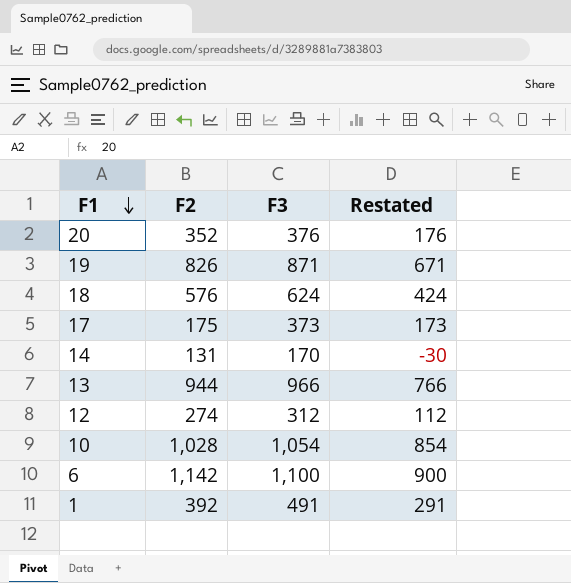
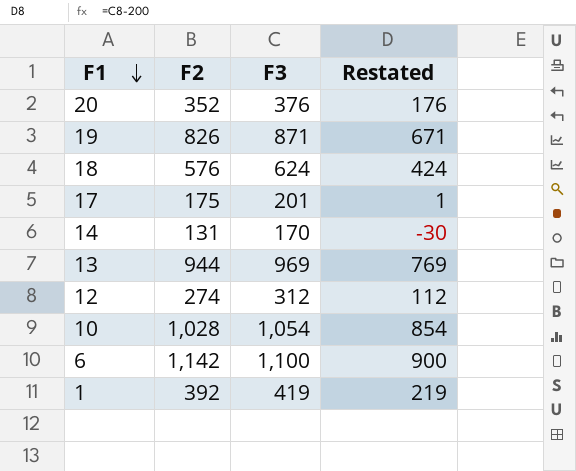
17 | F3: 373 -> 201
17 | Restated: 173 -> 1
13 | F3: 966 -> 969
13 | Restated: 766 -> 769
1 | F3: 491 -> 419
1 | Restated: 291 -> 219

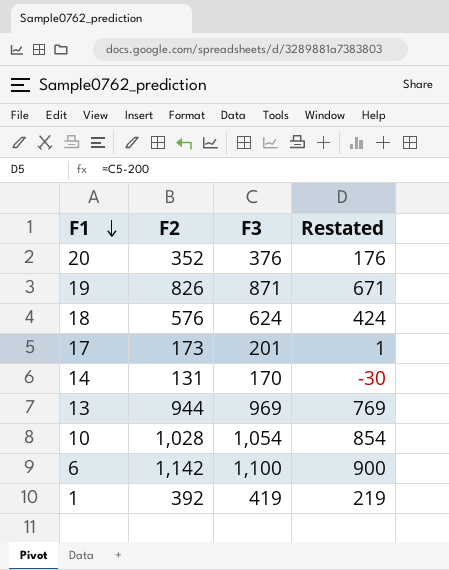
row 12: 274 | 312 | 112 -> none
17 | F2: 175 -> 173

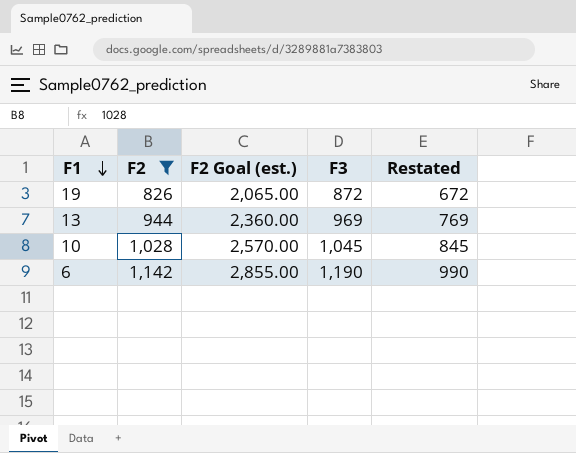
filter: none -> F2 >= 826
column F2 Goal (est.) | formula: none -> [F2] * 2.5
19 | F3: 871 -> 872
19 | Restated: 671 -> 672
10 | F3: 1,054 -> 1,045
10 | Restated: 854 -> 845
6 | F3: 1,100 -> 1,190
6 | Restated: 900 -> 990

